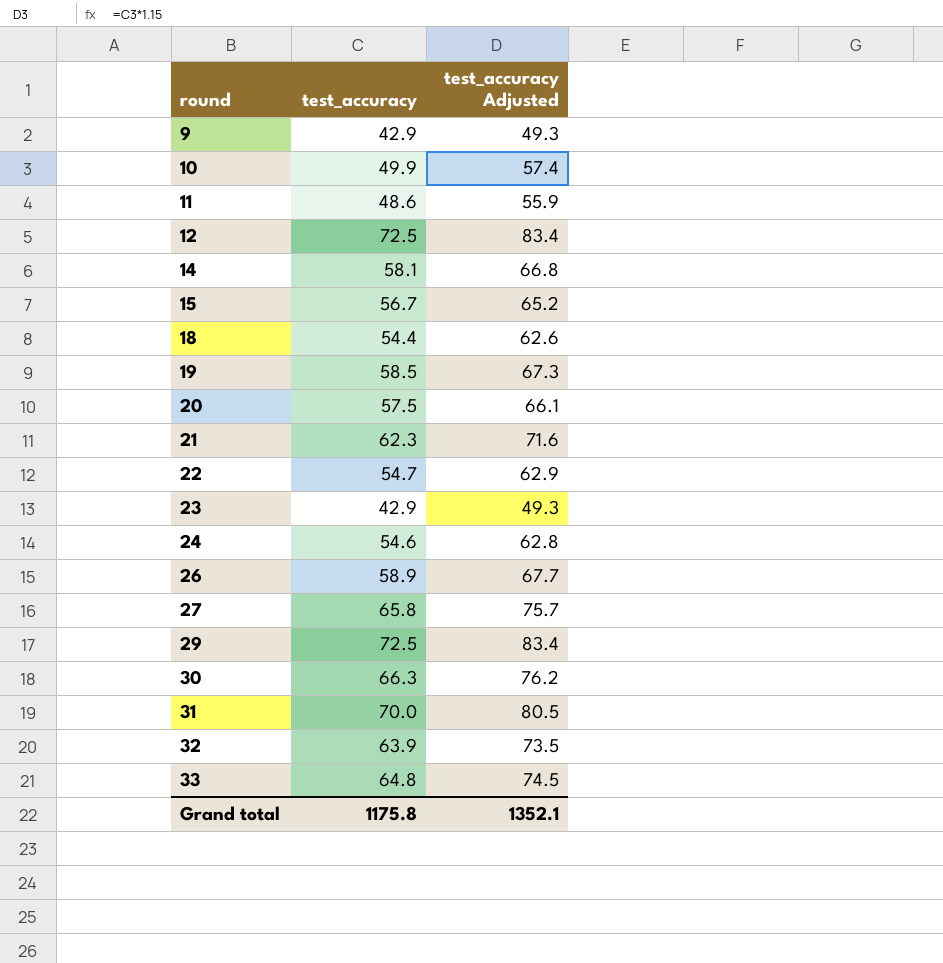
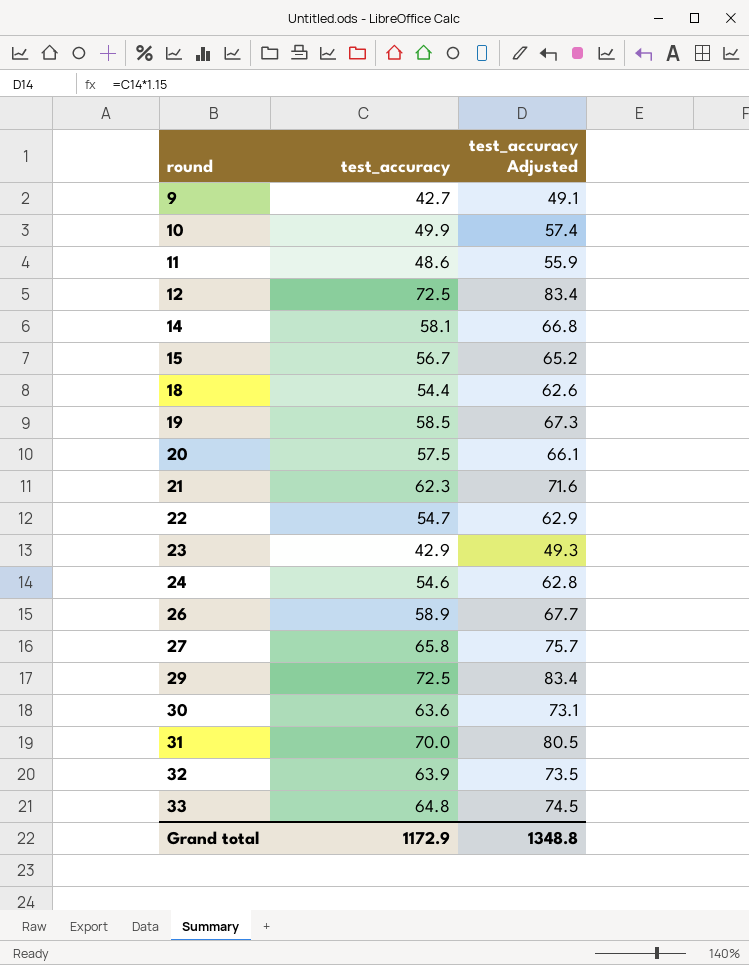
9 | test_accuracy: 42.9 -> 42.7
9 | test_accuracy Adjusted: 49.3 -> 49.1
30 | test_accuracy: 66.3 -> 63.6
30 | test_accuracy Adjusted: 76.2 -> 73.1
Grand total | test_accuracy: 1175.8 -> 1172.9
Grand total | test_accuracy Adjusted: 1352.1 -> 1348.8

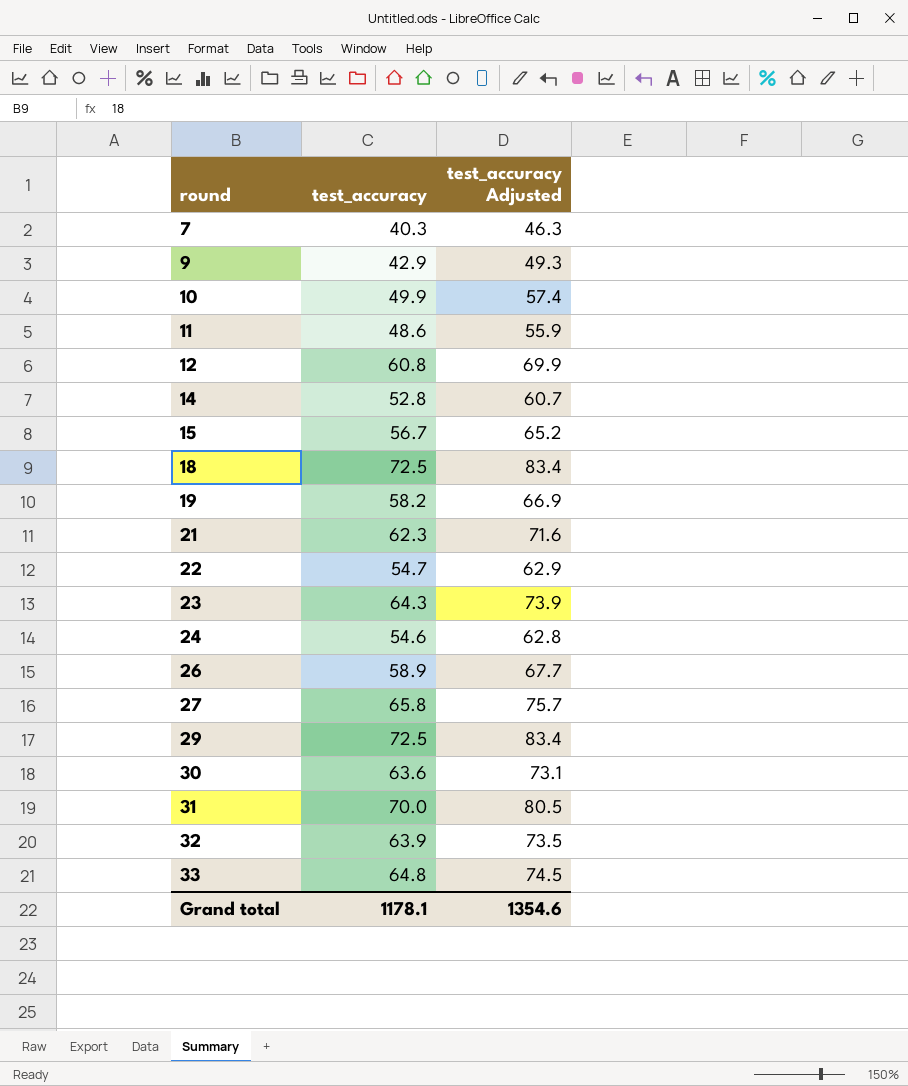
row 20: 57.5 | 66.1 -> none
row 7: none -> 40.3 | 46.3
9 | test_accuracy: 42.7 -> 42.9
9 | test_accuracy Adjusted: 49.1 -> 49.3
12 | test_accuracy: 72.5 -> 60.8
12 | test_accuracy Adjusted: 83.4 -> 69.9
14 | test_accuracy: 58.1 -> 52.8
14 | test_accuracy Adjusted: 66.8 -> 60.7
18 | test_accuracy: 54.4 -> 72.5
18 | test_accuracy Adjusted: 62.6 -> 83.4
19 | test_accuracy: 58.5 -> 58.2
19 | test_accuracy Adjusted: 67.3 -> 66.9
23 | test_accuracy: 42.9 -> 64.3
23 | test_accuracy Adjusted: 49.3 -> 73.9
Grand total | test_accuracy: 1172.9 -> 1178.1
Grand total | test_accuracy Adjusted: 1348.8 -> 1354.6

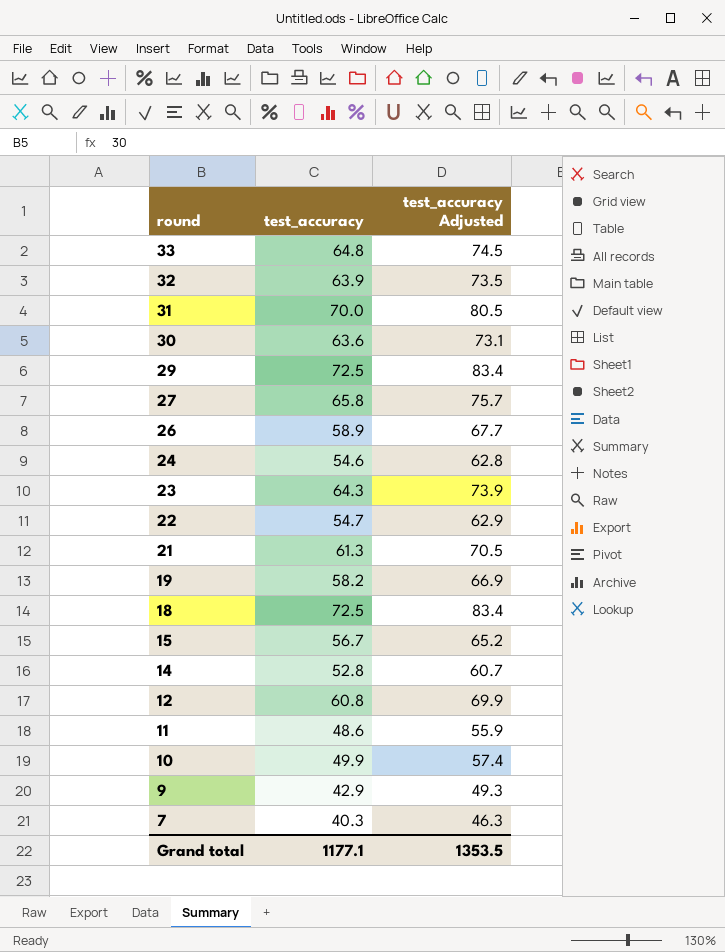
row order: round ascending -> round descending
21 | test_accuracy: 62.3 -> 61.3
21 | test_accuracy Adjusted: 71.6 -> 70.5
Grand total | test_accuracy: 1178.1 -> 1177.1
Grand total | test_accuracy Adjusted: 1354.6 -> 1353.5

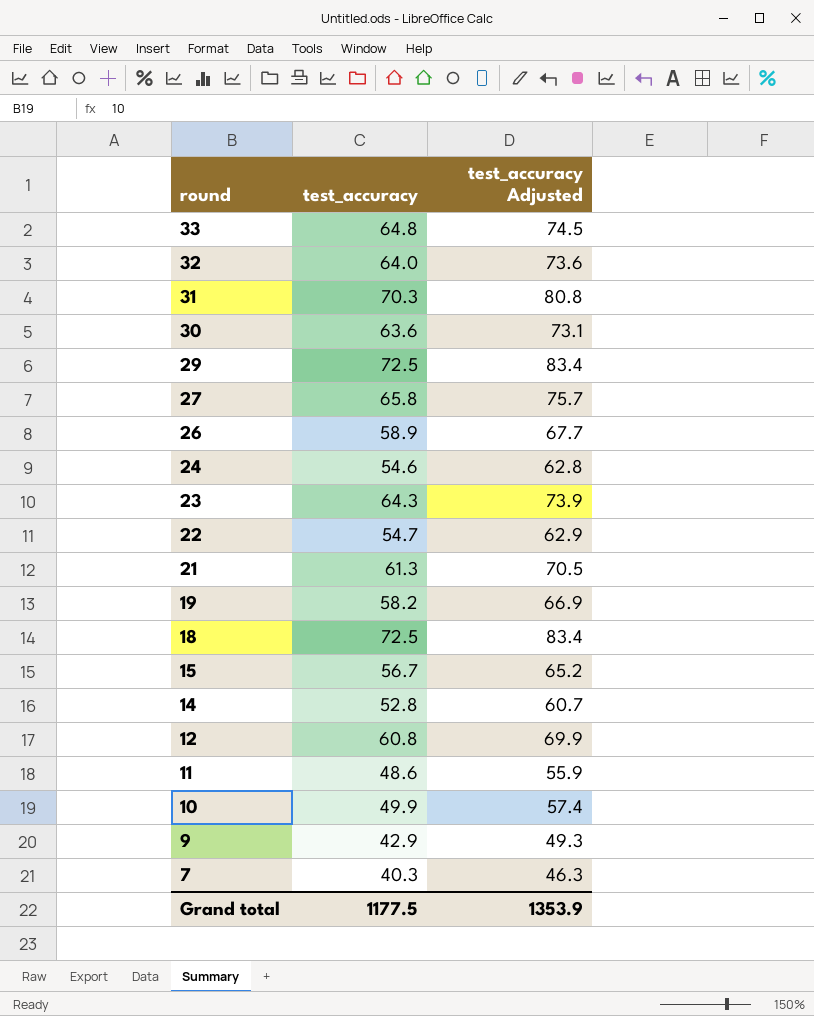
32 | test_accuracy: 63.9 -> 64.0
32 | test_accuracy Adjusted: 73.5 -> 73.6
31 | test_accuracy: 70.0 -> 70.3
31 | test_accuracy Adjusted: 80.5 -> 80.8
Grand total | test_accuracy: 1177.1 -> 1177.5
Grand total | test_accuracy Adjusted: 1353.5 -> 1353.9

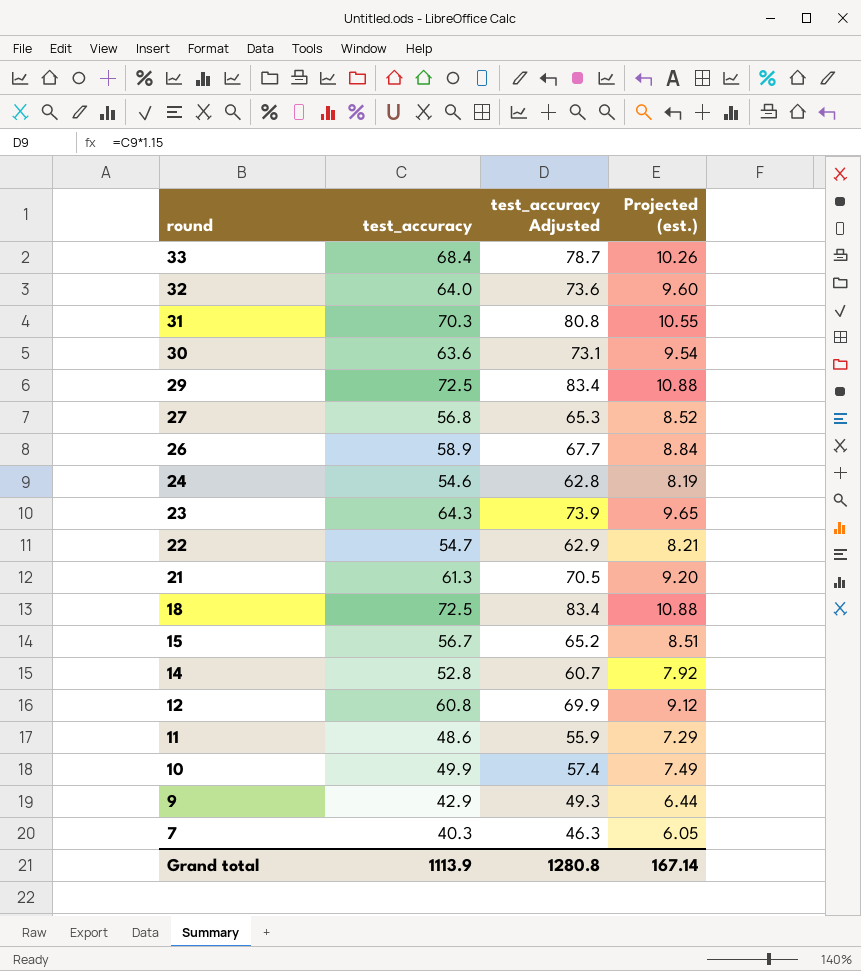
column Projected (est.) | formula: none -> [test_accuracy] * 0.15
row 19: 58.2 | 66.9 -> none
33 | test_accuracy: 64.8 -> 68.4
33 | test_accuracy Adjusted: 74.5 -> 78.7
27 | test_accuracy: 65.8 -> 56.8
27 | test_accuracy Adjusted: 75.7 -> 65.3
Grand total | test_accuracy: 1177.5 -> 1113.9
Grand total | test_accuracy Adjusted: 1353.9 -> 1280.8

